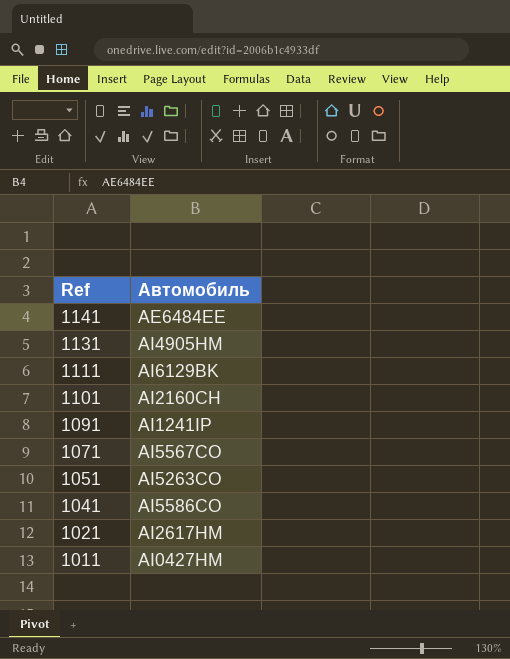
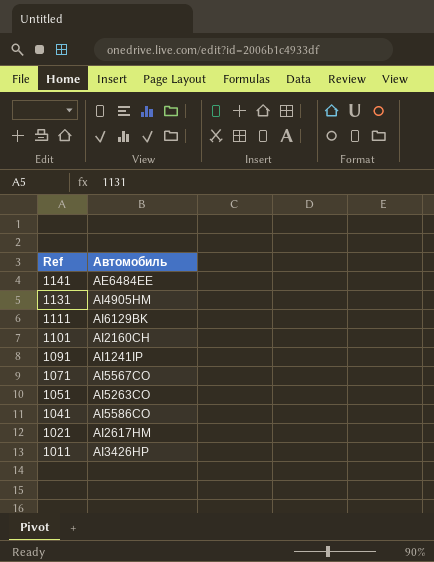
1011 | Автомобиль: AI0427HM -> AI3426HP

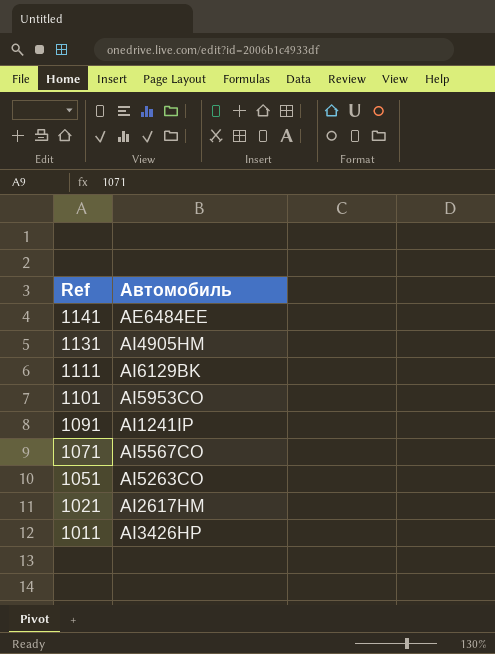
row 1041: AI5586CO -> none
1101 | Автомобиль: AI2160CH -> AI5953CO

